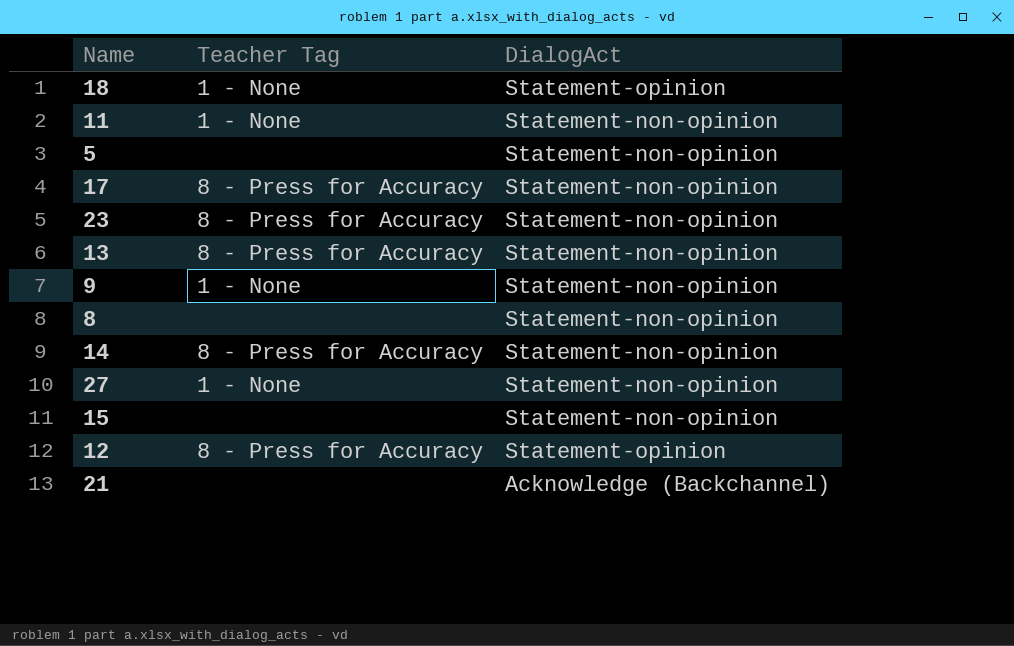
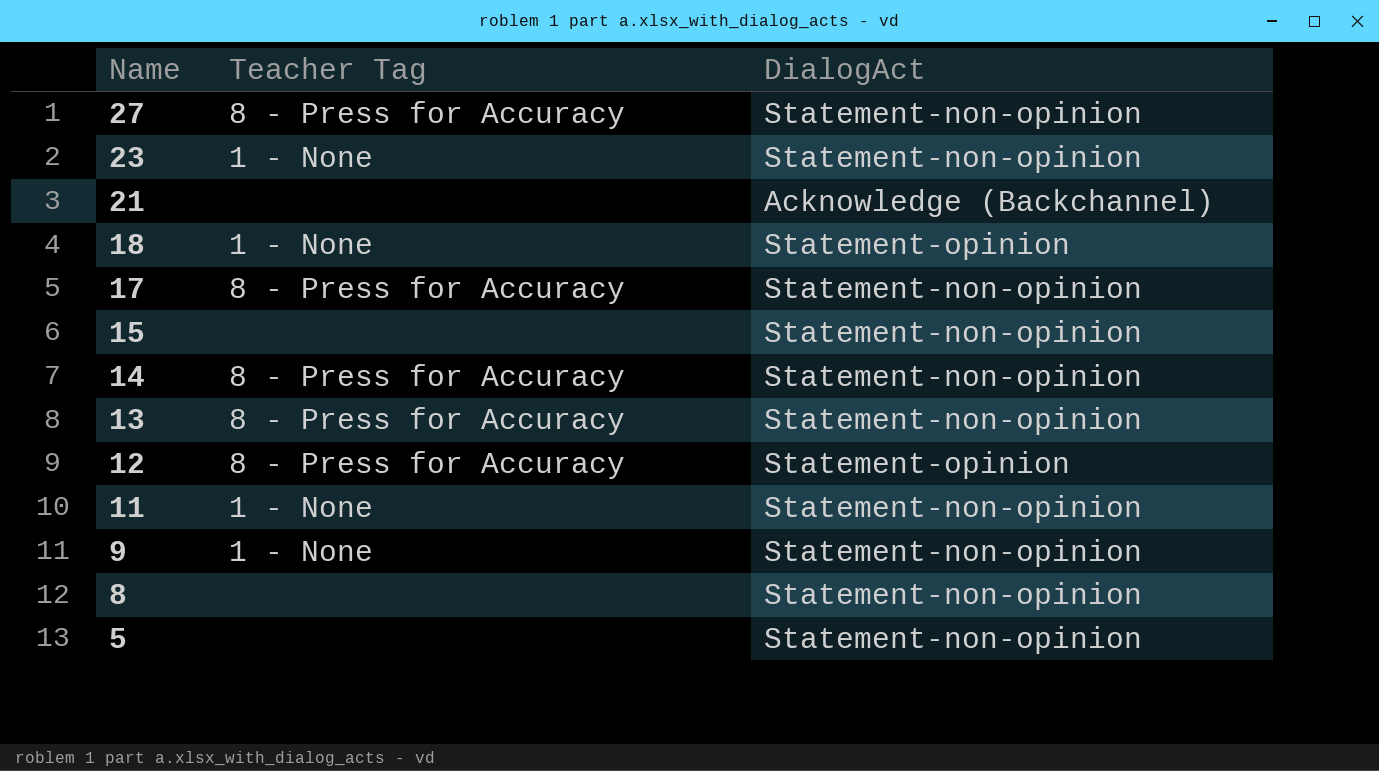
row order: none -> Name descending
27 | Teacher Tag: 1 - None -> 8 - Press for Accuracy
23 | Teacher Tag: 8 - Press for Accuracy -> 1 - None

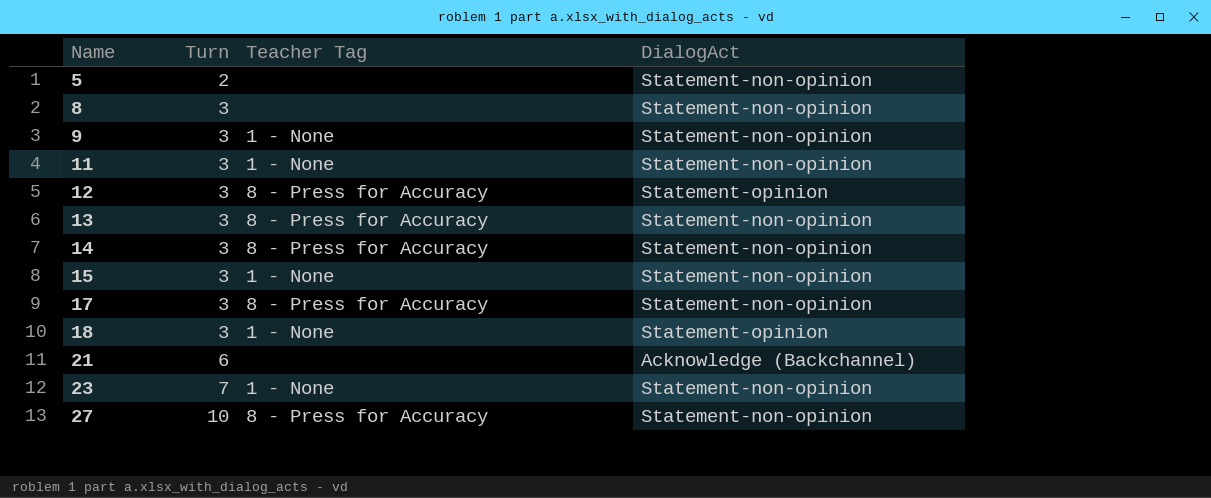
row order: Name descending -> Name ascending
column Turn | position: none -> 2
15 | Teacher Tag: none -> 1 - None

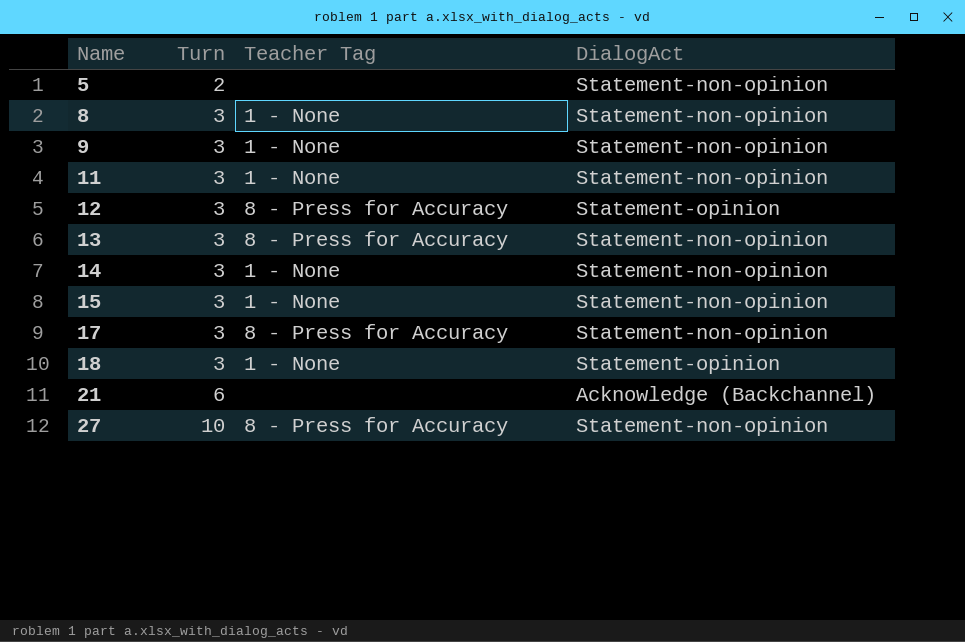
row 23: 7 | 1 - None | Statement-non-opinion -> none
8 | Teacher Tag: none -> 1 - None
14 | Teacher Tag: 8 - Press for Accuracy -> 1 - None

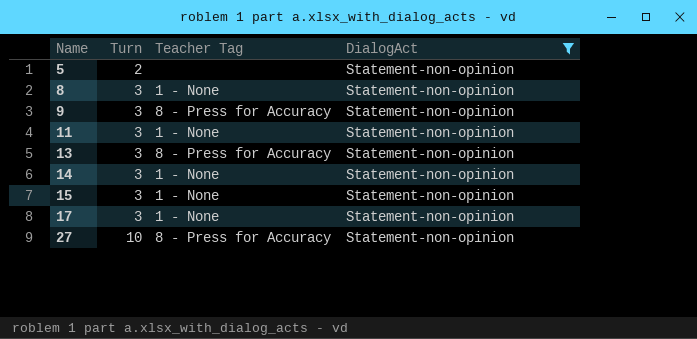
filter: none -> DialogAct = Statement-non-opinion
9 | Teacher Tag: 1 - None -> 8 - Press for Accuracy
17 | Teacher Tag: 8 - Press for Accuracy -> 1 - None

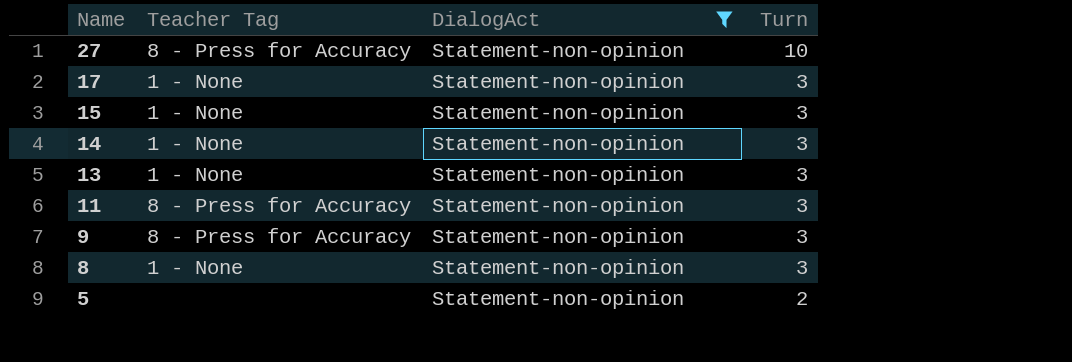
row order: Name ascending -> Name descending
column Turn | position: 2 -> 4
13 | Teacher Tag: 8 - Press for Accuracy -> 1 - None
11 | Teacher Tag: 1 - None -> 8 - Press for Accuracy

